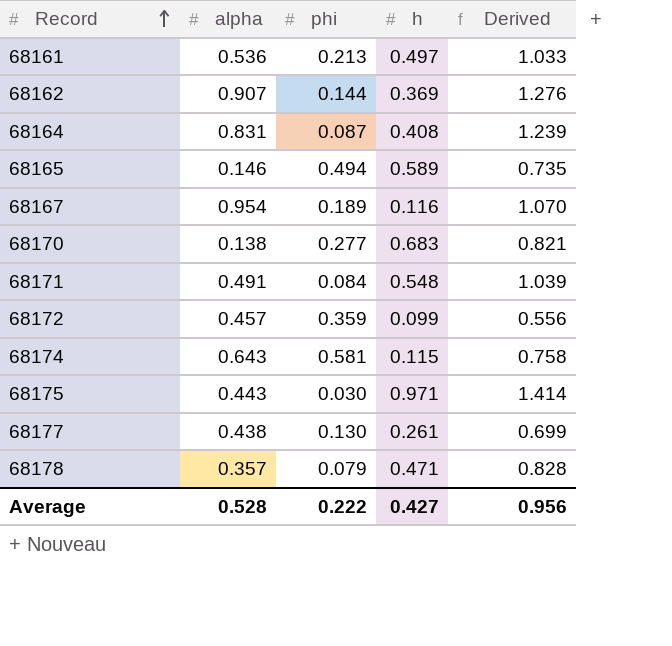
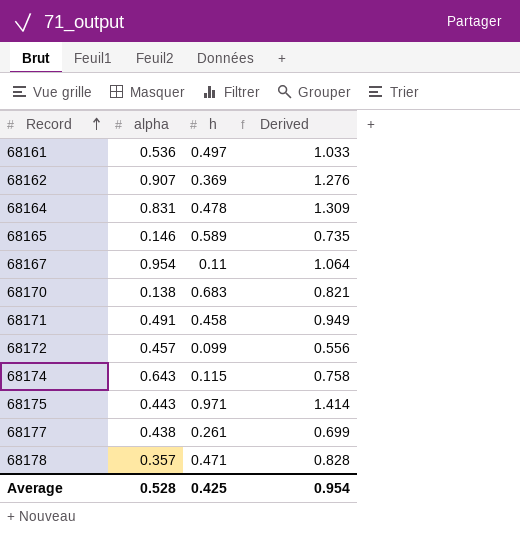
column phi | position: 3 -> none
68164 | h: 0.408 -> 0.478
68164 | Derived: 1.239 -> 1.309
68167 | h: 0.116 -> 0.11
68167 | Derived: 1.070 -> 1.064
68171 | h: 0.548 -> 0.458
68171 | Derived: 1.039 -> 0.949
Average | h: 0.427 -> 0.425
Average | Derived: 0.956 -> 0.954

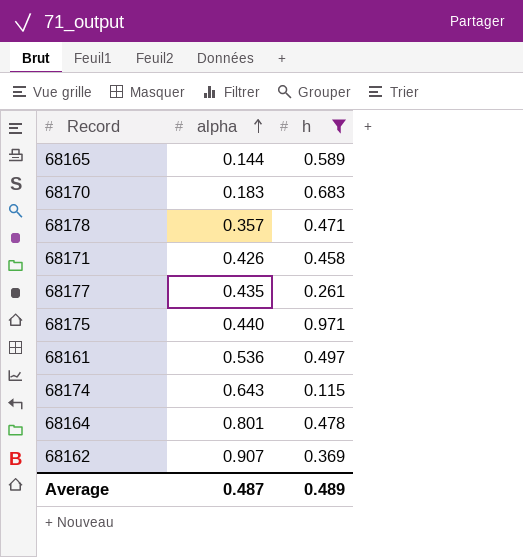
filter: none -> h >= 0.115
row order: Record ascending -> alpha ascending
column Derived | formula: [alpha] + [h] -> none
68165 | alpha: 0.146 -> 0.144
68170 | alpha: 0.138 -> 0.183
68171 | alpha: 0.491 -> 0.426
68177 | alpha: 0.438 -> 0.435
68175 | alpha: 0.443 -> 0.440
68164 | alpha: 0.831 -> 0.801
Average | alpha: 0.528 -> 0.487
Average | h: 0.425 -> 0.489

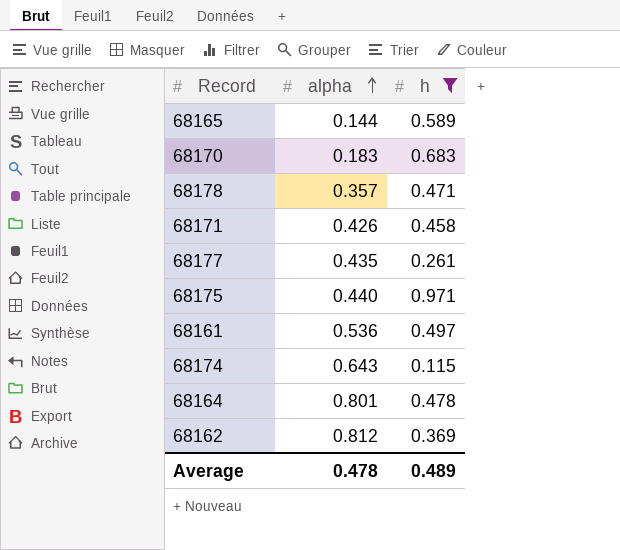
68162 | alpha: 0.907 -> 0.812
Average | alpha: 0.487 -> 0.478

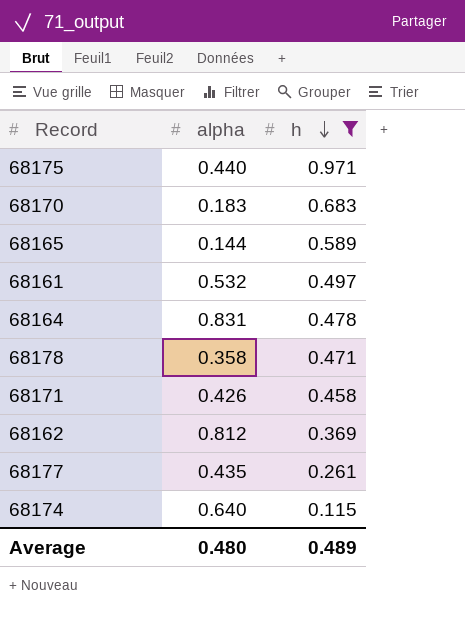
row order: alpha ascending -> h descending
68161 | alpha: 0.536 -> 0.532
68164 | alpha: 0.801 -> 0.831
68178 | alpha: 0.357 -> 0.358
68174 | alpha: 0.643 -> 0.640
Average | alpha: 0.478 -> 0.480

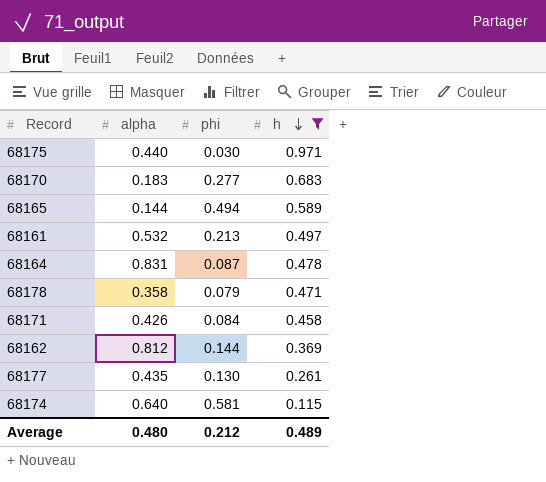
column phi | position: none -> 3

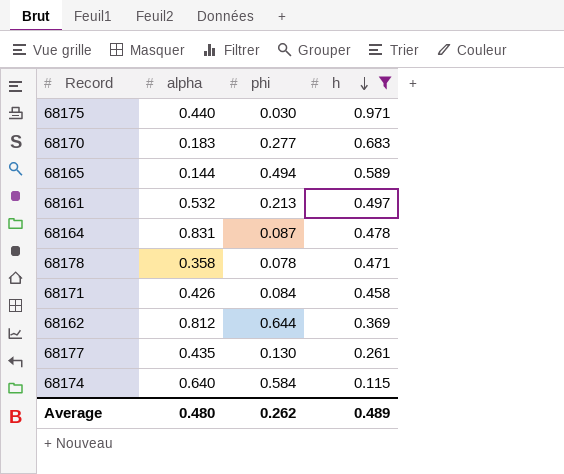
68178 | phi: 0.079 -> 0.078
68162 | phi: 0.144 -> 0.644
68174 | phi: 0.581 -> 0.584
Average | phi: 0.212 -> 0.262

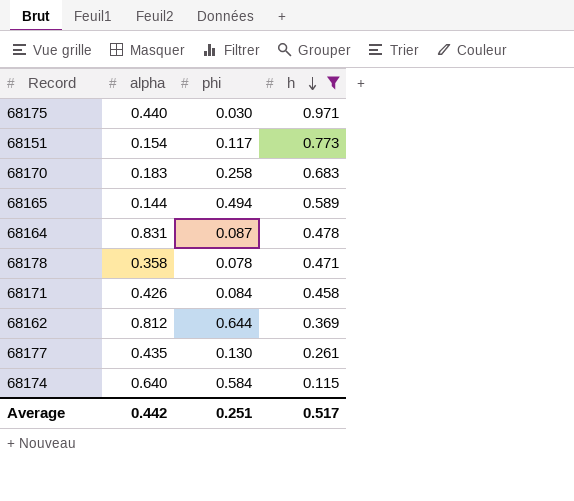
row 68161: 0.532 | 0.213 | 0.497 -> none
row 68151: none -> 0.154 | 0.117 | 0.773
68170 | phi: 0.277 -> 0.258
Average | alpha: 0.480 -> 0.442
Average | phi: 0.262 -> 0.251
Average | h: 0.489 -> 0.517

